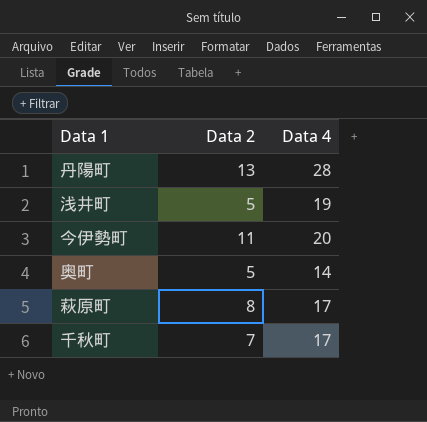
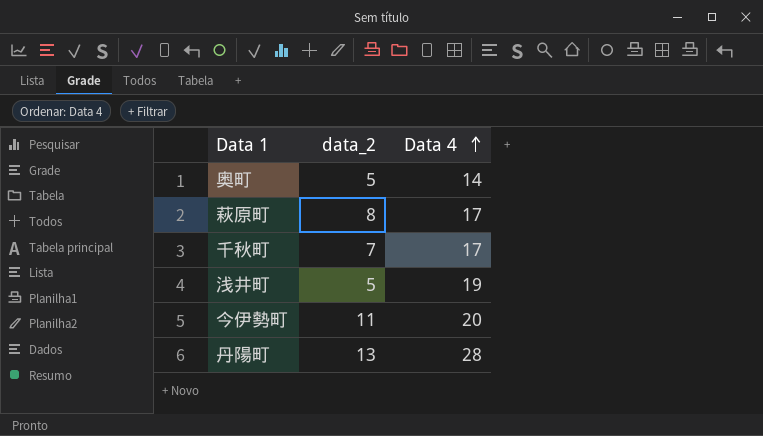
row order: none -> Data 4 ascending
column name: Data 2 -> data_2

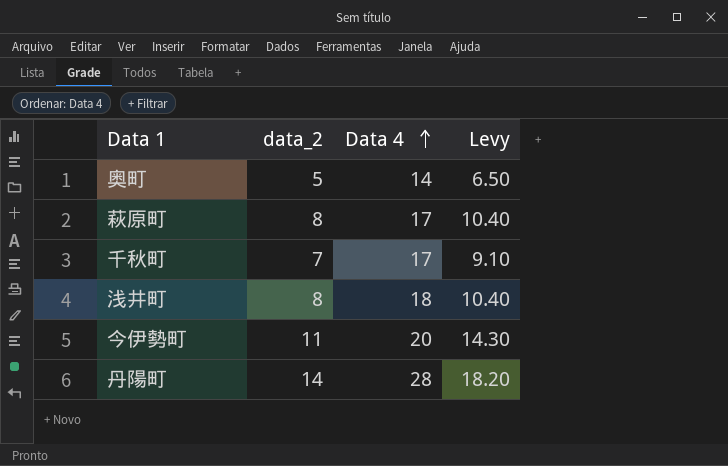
column Levy | formula: none -> [data_2] * 1.3
浅井町 | data_2: 5 -> 8
浅井町 | Data 4: 19 -> 18
丹陽町 | data_2: 13 -> 14

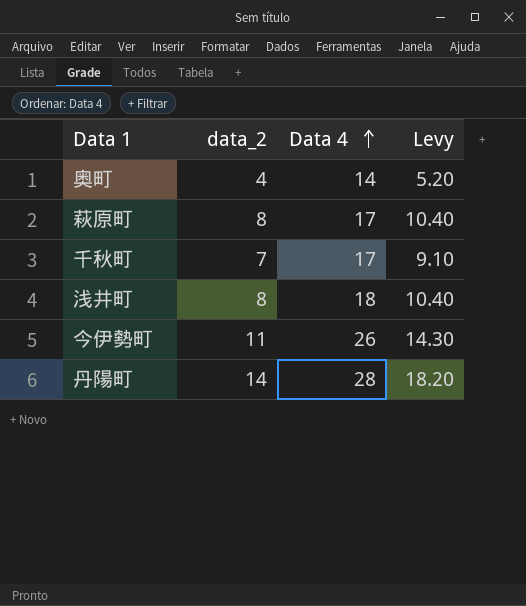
奥町 | data_2: 5 -> 4
奥町 | Levy: 6.50 -> 5.20
今伊勢町 | Data 4: 20 -> 26

